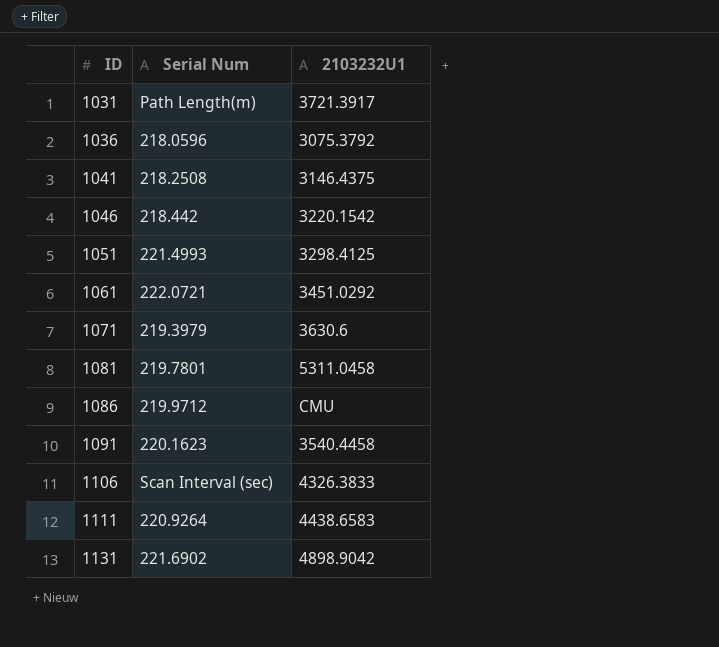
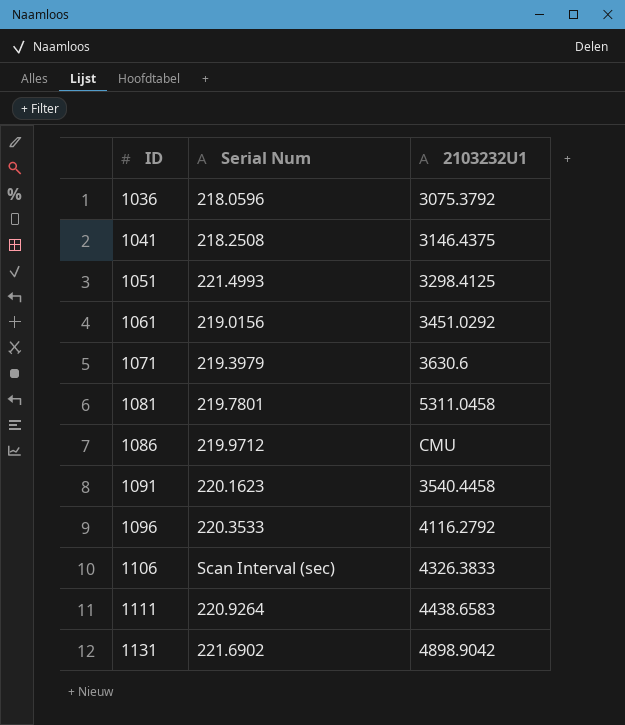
row 1031: Path Length(m) | 3721.3917 -> none
row 1046: 218.442 | 3220.1542 -> none
1061 | Serial Num: 222.0721 -> 219.0156
row 1096: none -> 220.3533 | 4116.2792

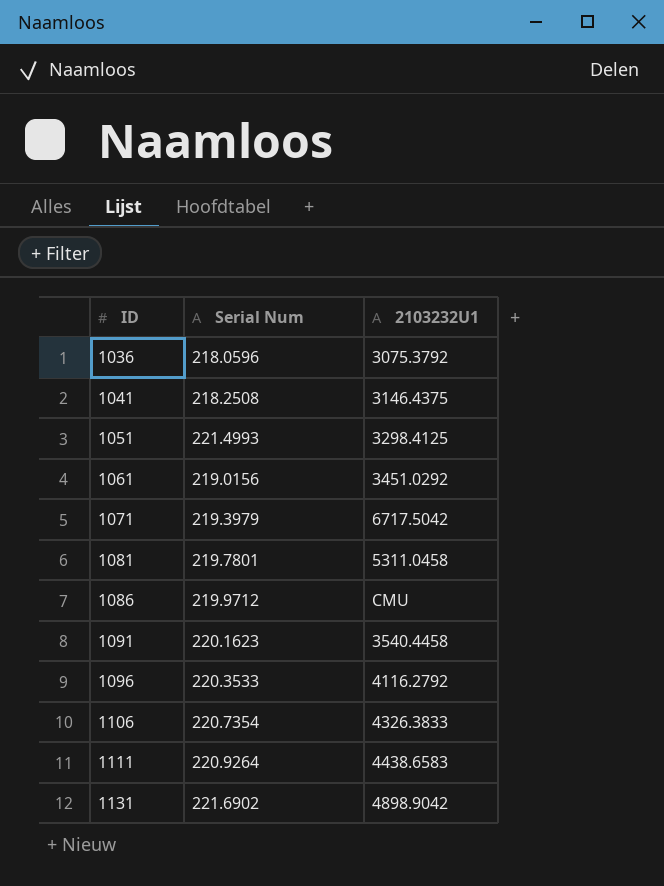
1071 | 2103232U1: 3630.6 -> 6717.5042
1106 | Serial Num: Scan Interval (sec) -> 220.7354

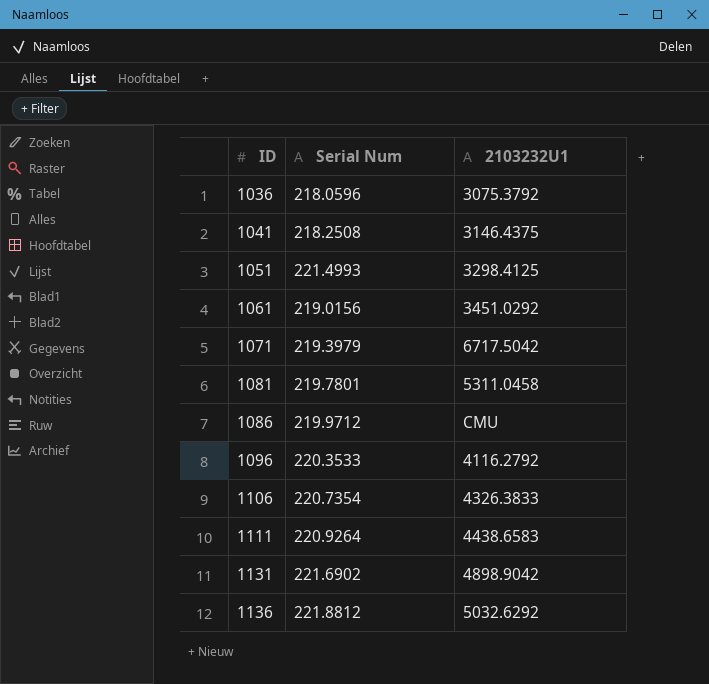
row 1091: 220.1623 | 3540.4458 -> none
row 1136: none -> 221.8812 | 5032.6292

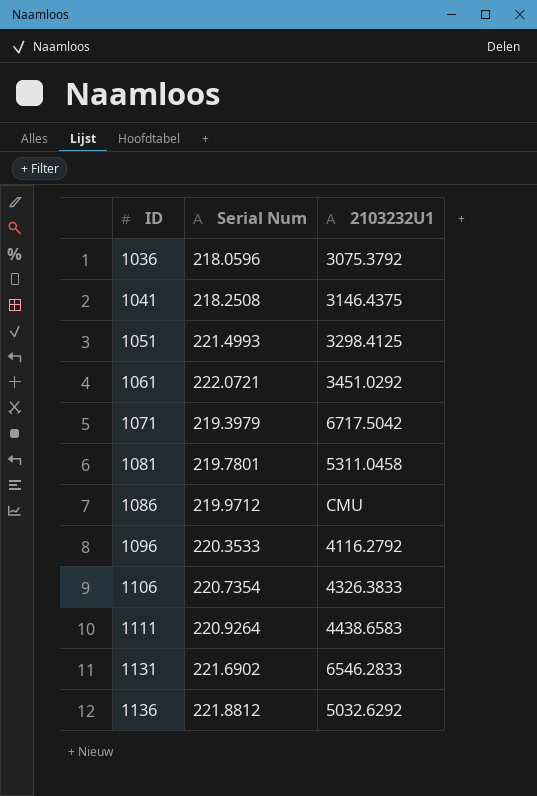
1061 | Serial Num: 219.0156 -> 222.0721
1131 | 2103232U1: 4898.9042 -> 6546.2833

